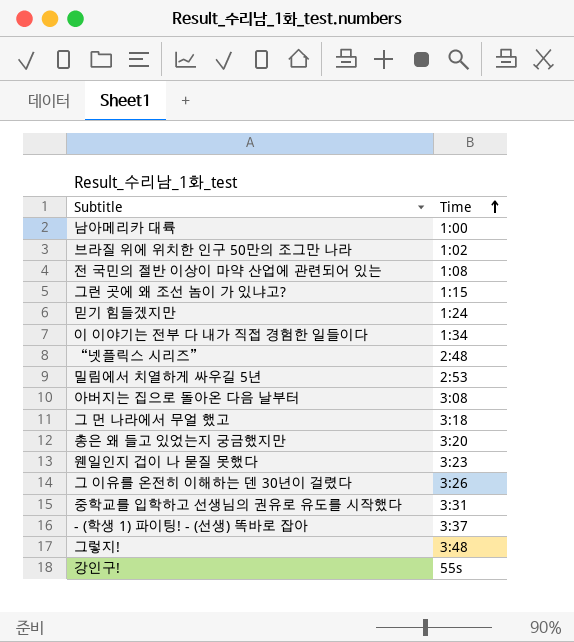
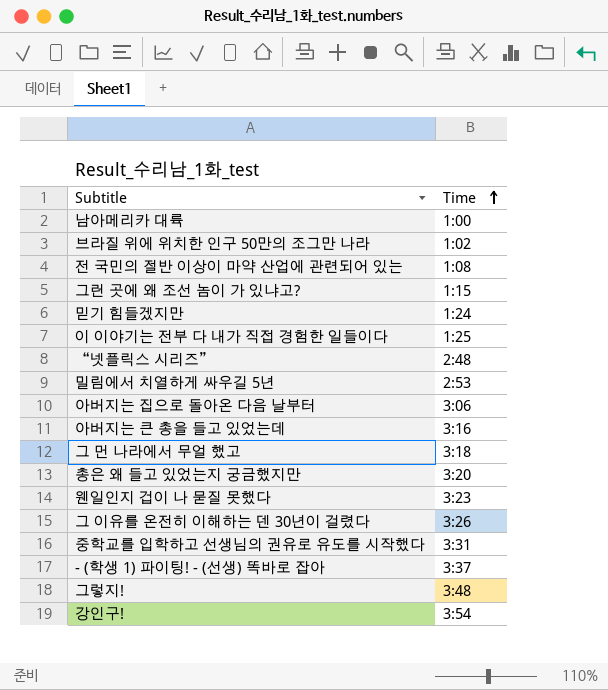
이 이야기는 전부 다 내가 직접 경험한 일들이다 | Time: 1:34 -> 1:25
아버지는 집으로 돌아온 다음 날부터 | Time: 3:08 -> 3:06
row 아버지는 큰 총을 들고 있었는데: none -> 3:16
강인구! | Time: 55s -> 3:54

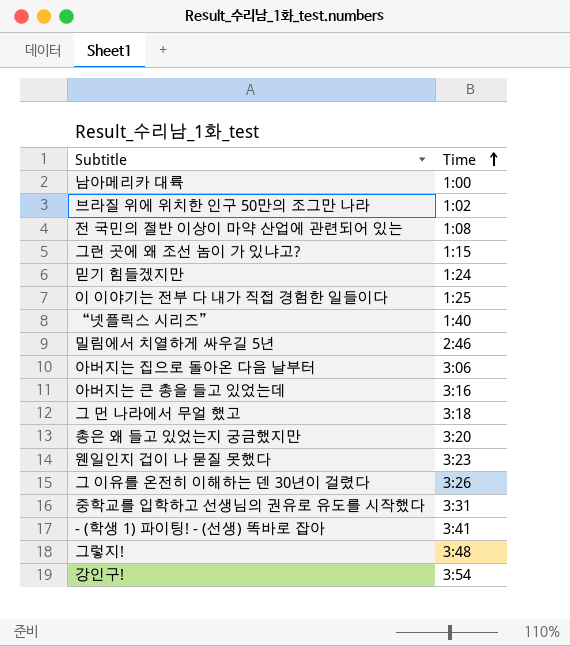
“넷플릭스 시리즈” | Time: 2:48 -> 1:40
밀림에서 치열하게 싸우길 5년 | Time: 2:53 -> 2:46
- (학생 1) 파이팅! - (선생) 똑바로 잡아 | Time: 3:37 -> 3:41

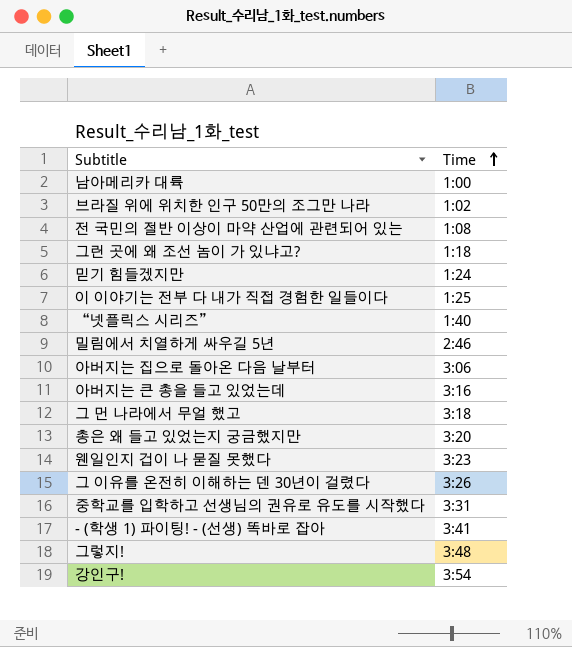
그런 곳에 왜 조선 놈이 가 있냐고? | Time: 1:15 -> 1:18

